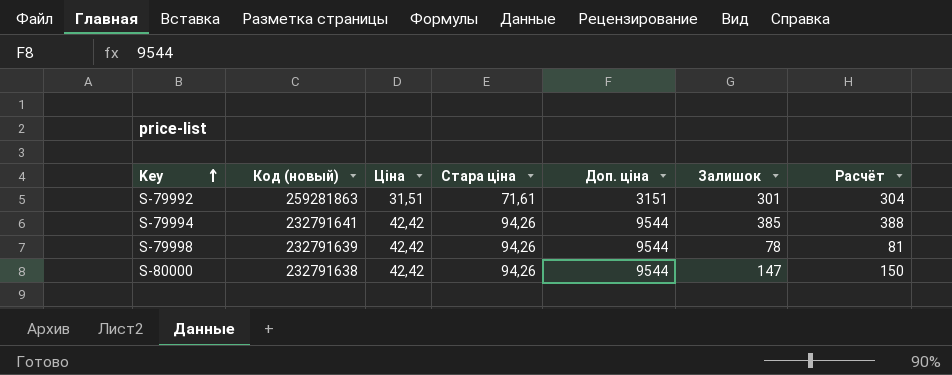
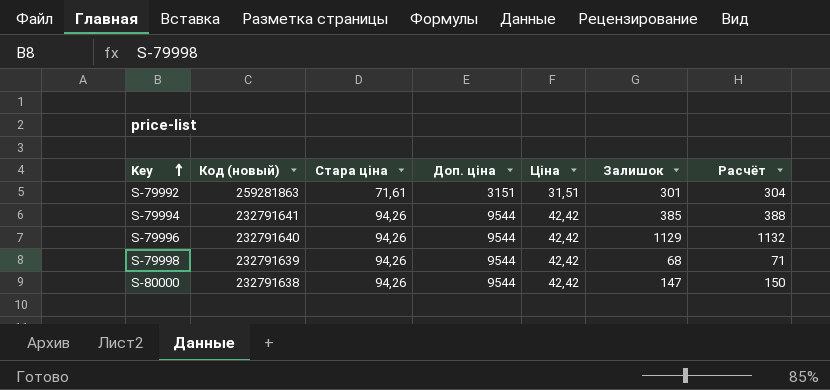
column Ціна | position: 3 -> 5
row S-79996: none -> 232791640 | 94,26 | 9544 | 42,42 | 1129 | 1132
S-79998 | Залишок: 78 -> 68
S-79998 | Расчёт: 81 -> 71

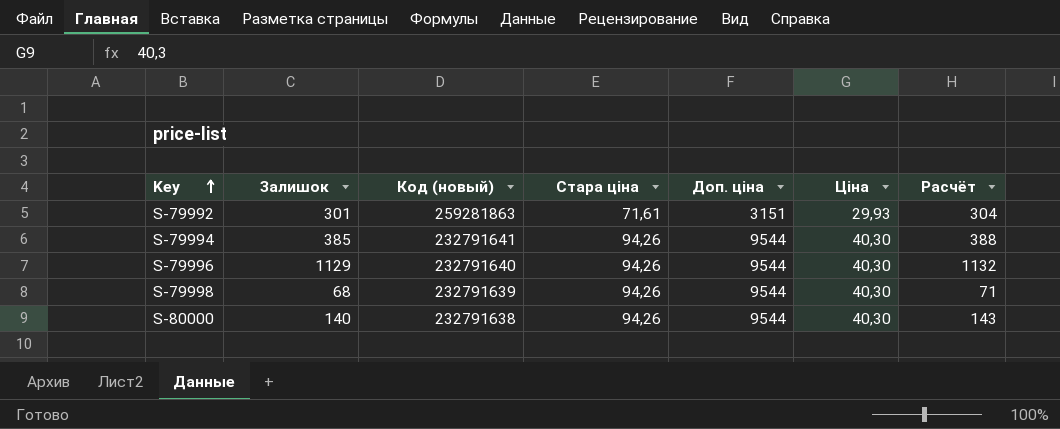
column Залишок | position: 6 -> 2
S-79992 | Ціна: 31,51 -> 29,93
S-79994 | Ціна: 42,42 -> 40,30
S-79996 | Ціна: 42,42 -> 40,30
S-79998 | Ціна: 42,42 -> 40,30
S-80000 | Залишок: 147 -> 140
S-80000 | Ціна: 42,42 -> 40,30
S-80000 | Расчёт: 150 -> 143

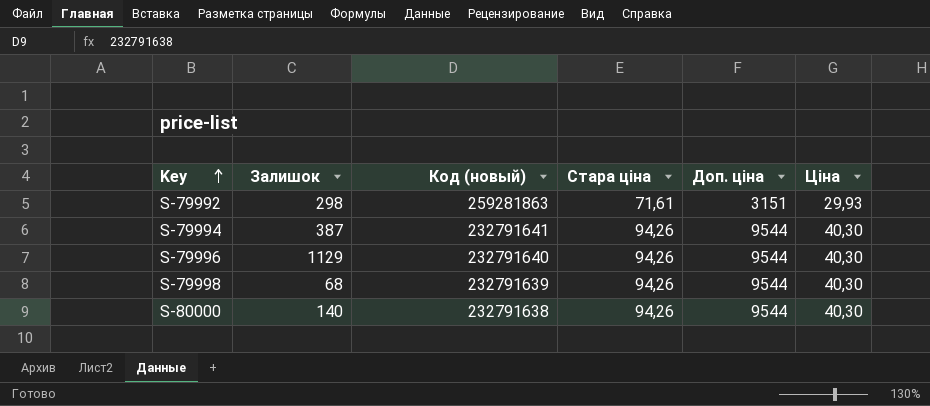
column Расчёт | formula: [Залишок] + 3 -> none
S-79992 | Залишок: 301 -> 298
S-79994 | Залишок: 385 -> 387

